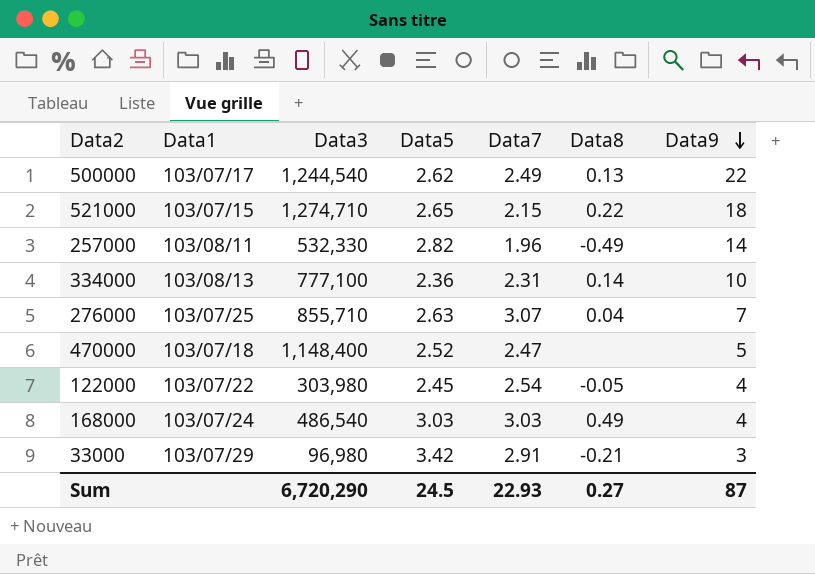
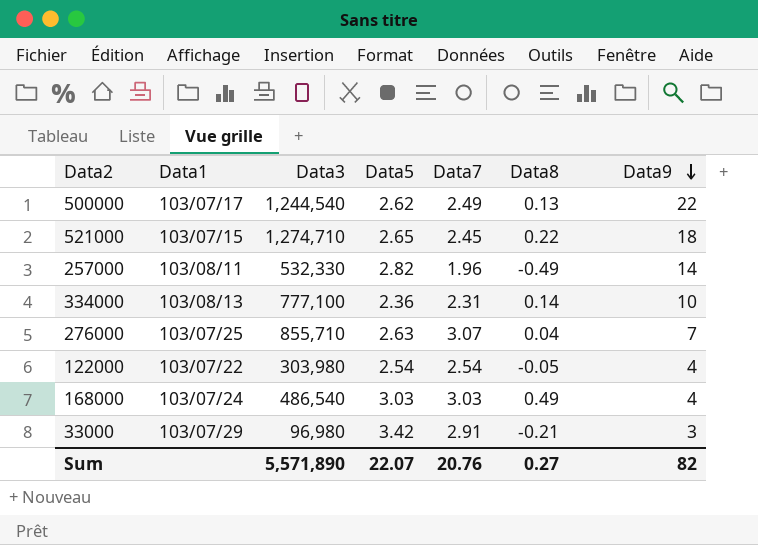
row 470000: 103/07/18 | 1,148,400 | 2.52 | 2.47 | none | 5 -> none
521000 | Data7: 2.15 -> 2.45
122000 | Data5: 2.45 -> 2.54
Sum | Data3: 6,720,290 -> 5,571,890
Sum | Data5: 24.5 -> 22.07
Sum | Data7: 22.93 -> 20.76
Sum | Data9: 87 -> 82

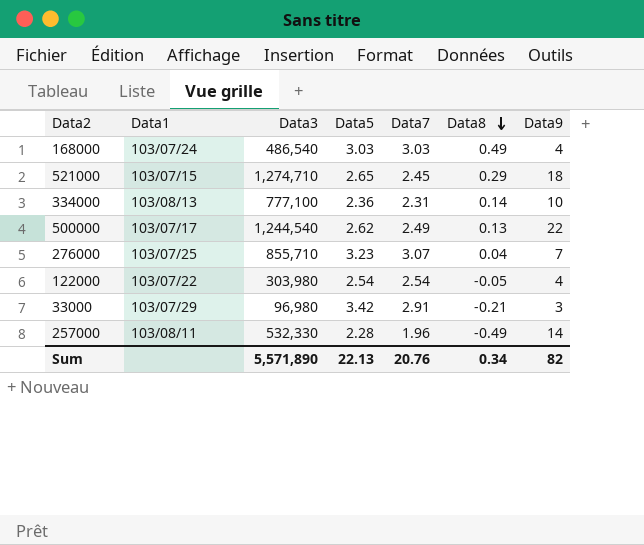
row order: Data9 descending -> Data8 descending
521000 | Data8: 0.22 -> 0.29
276000 | Data5: 2.63 -> 3.23
257000 | Data5: 2.82 -> 2.28
Sum | Data5: 22.07 -> 22.13
Sum | Data8: 0.27 -> 0.34

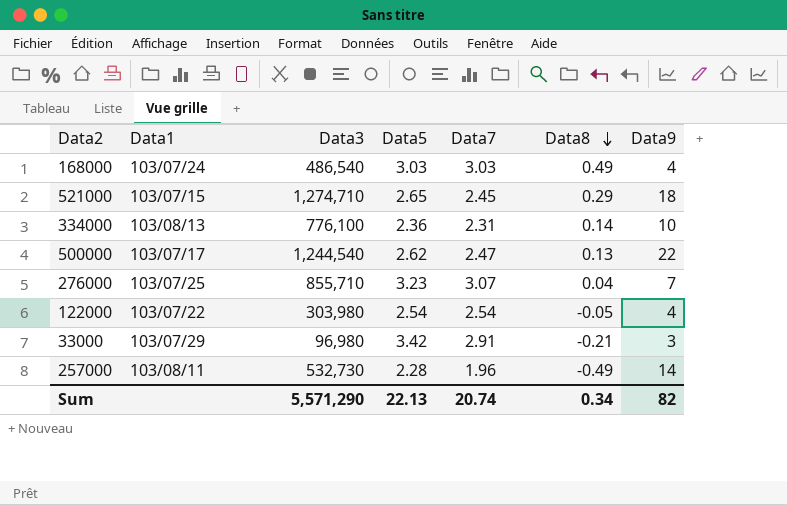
334000 | Data3: 777,100 -> 776,100
500000 | Data7: 2.49 -> 2.47
257000 | Data3: 532,330 -> 532,730
Sum | Data3: 5,571,890 -> 5,571,290
Sum | Data7: 20.76 -> 20.74

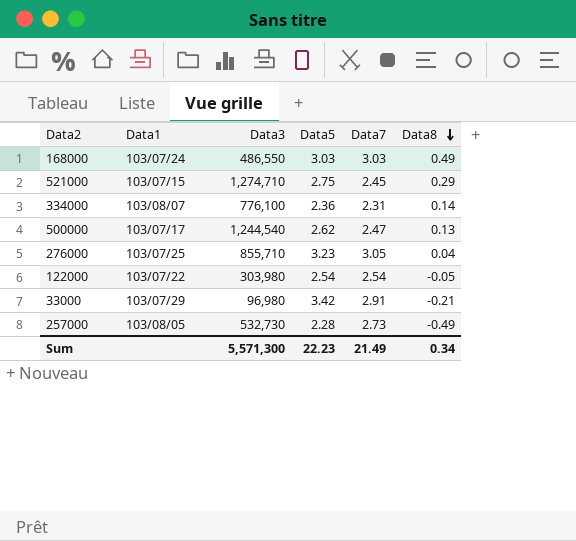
column Data9 | position: 7 -> none
168000 | Data3: 486,540 -> 486,550
521000 | Data5: 2.65 -> 2.75
334000 | Data1: 103/08/13 -> 103/08/07
276000 | Data7: 3.07 -> 3.05
257000 | Data1: 103/08/11 -> 103/08/05
257000 | Data7: 1.96 -> 2.73
Sum | Data3: 5,571,290 -> 5,571,300
Sum | Data5: 22.13 -> 22.23
Sum | Data7: 20.74 -> 21.49

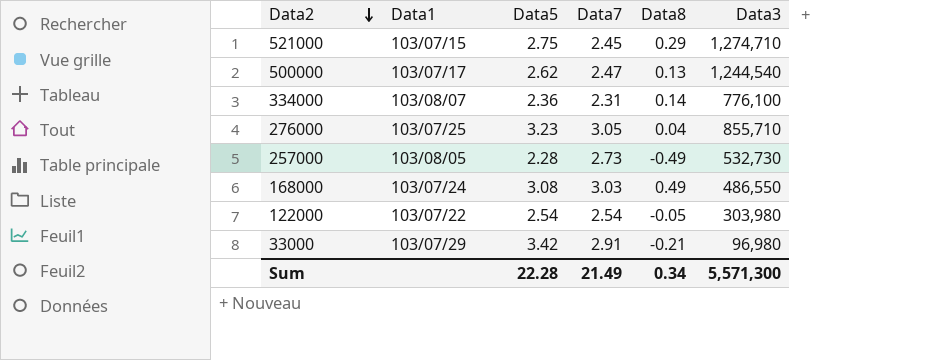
row order: Data8 descending -> Data2 descending
column Data3 | position: 3 -> 6
168000 | Data5: 3.03 -> 3.08
Sum | Data5: 22.23 -> 22.28

